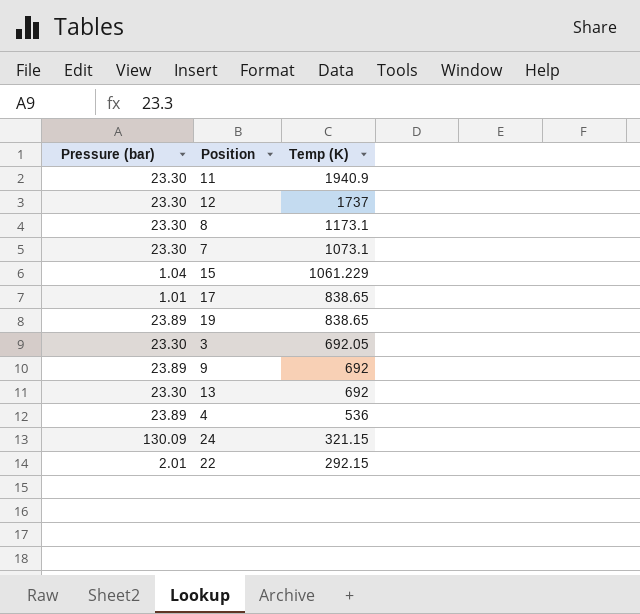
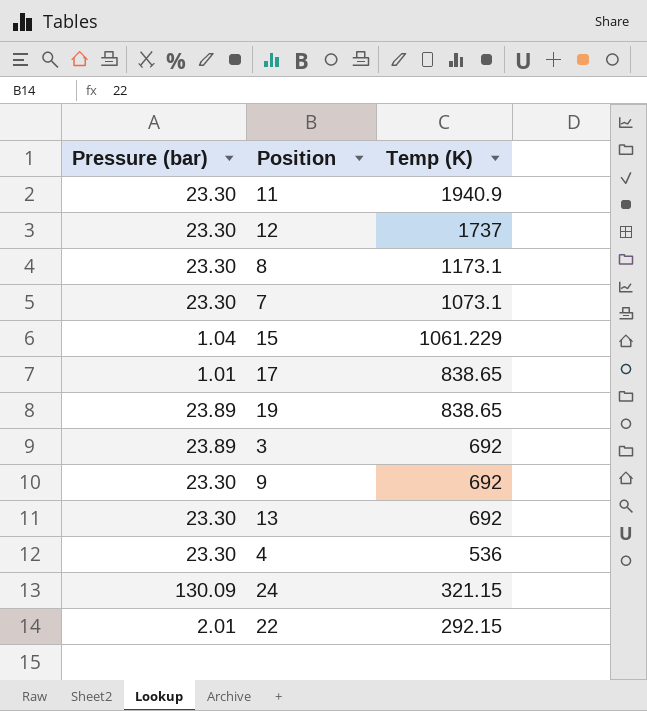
3 | Pressure (bar): 23.30 -> 23.89
3 | Temp (K): 692.05 -> 692
9 | Pressure (bar): 23.89 -> 23.30
4 | Pressure (bar): 23.89 -> 23.30

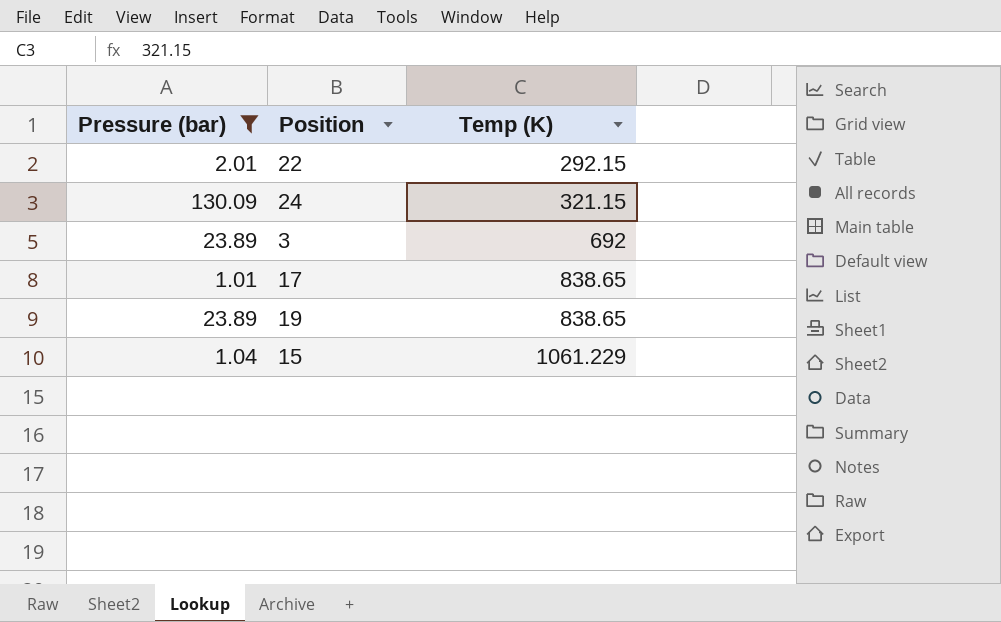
filter: none -> Pressure (bar) != 23.30
row order: Temp (K) descending -> Temp (K) ascending

